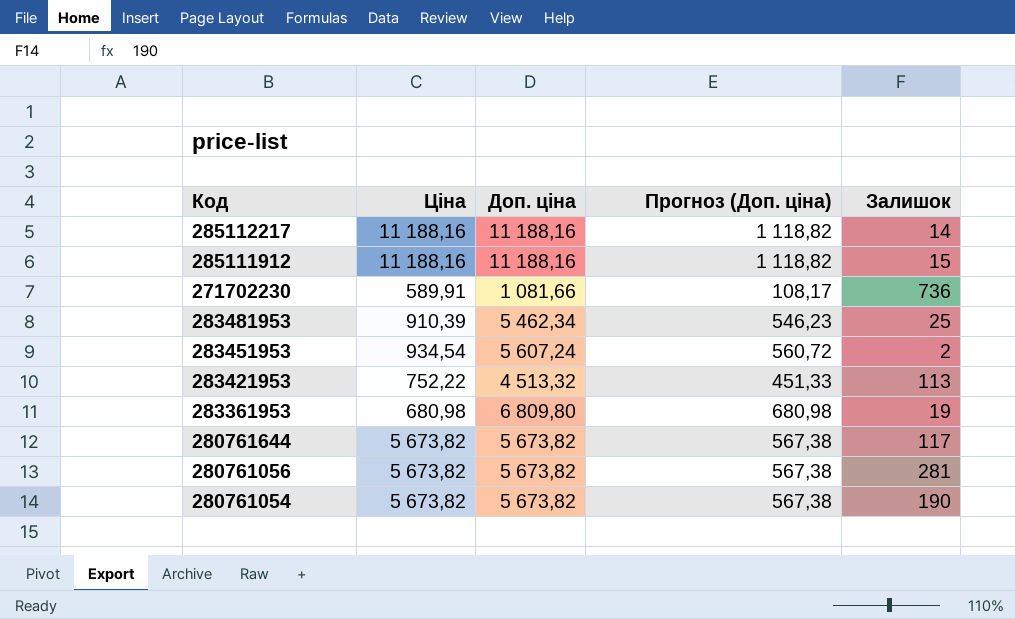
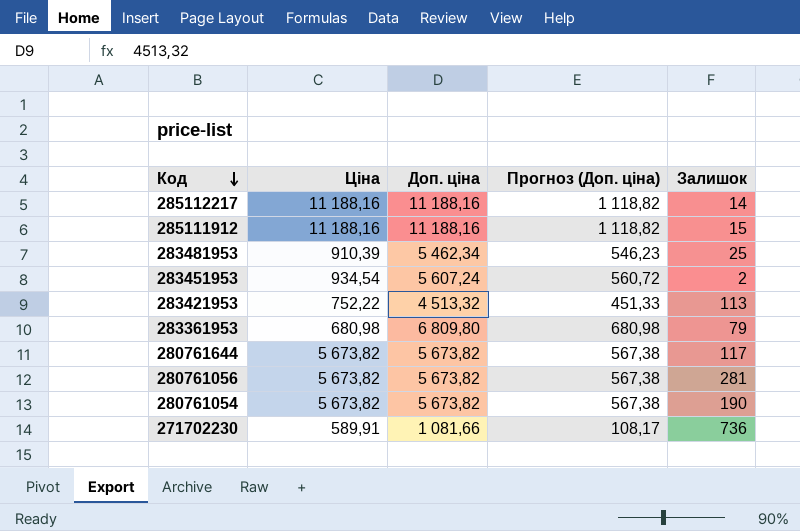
row order: none -> Код descending
283361953 | Залишок: 19 -> 79

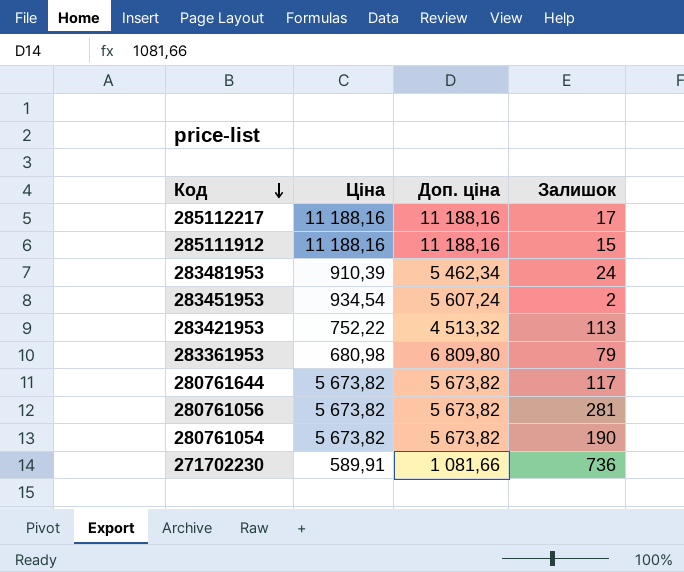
column Прогноз (Доп. ціна) | formula: [Доп. ціна] * 0,1 -> none
285112217 | Залишок: 14 -> 17
283481953 | Залишок: 25 -> 24

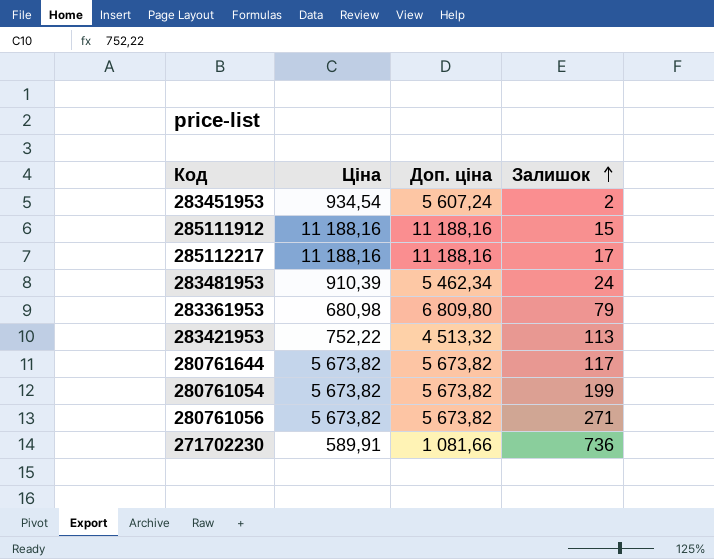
row order: Код descending -> Залишок ascending
280761054 | Залишок: 190 -> 199
280761056 | Залишок: 281 -> 271

